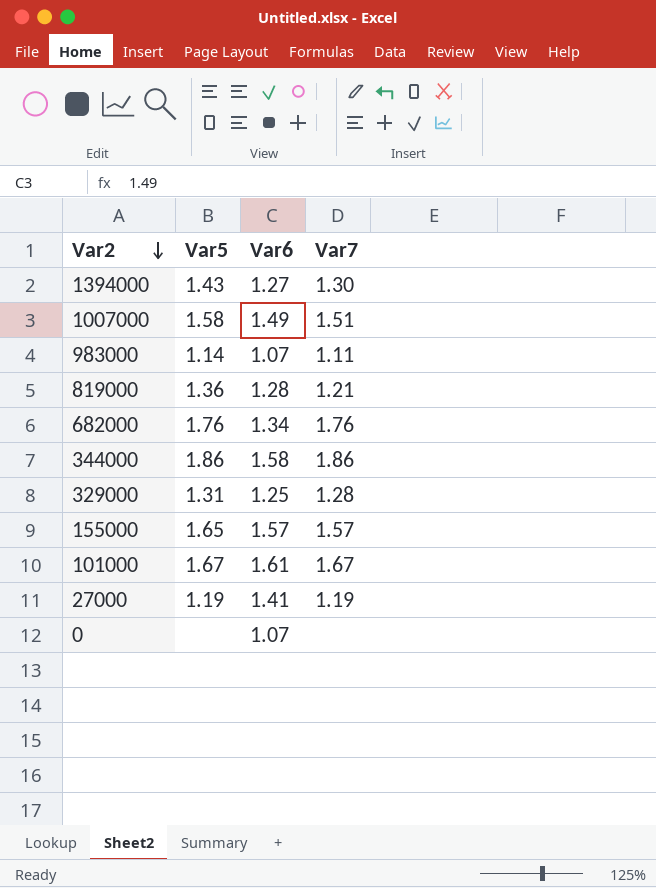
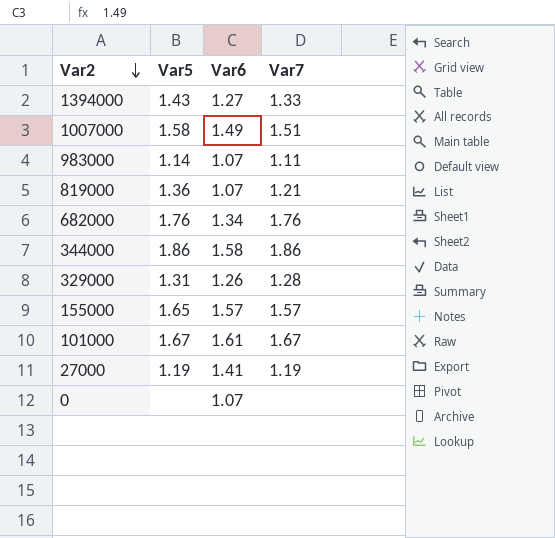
1394000 | Var7: 1.30 -> 1.33
819000 | Var6: 1.28 -> 1.07
329000 | Var6: 1.25 -> 1.26

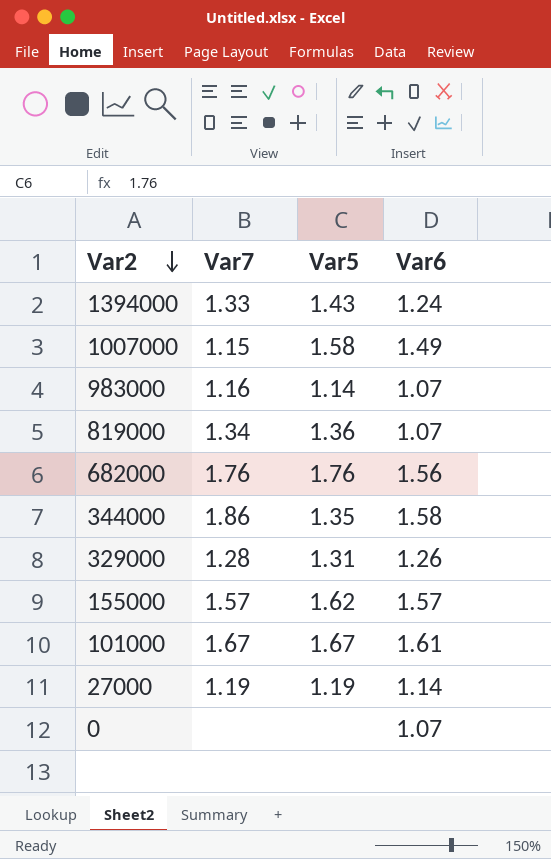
column Var7 | position: 4 -> 2
1394000 | Var6: 1.27 -> 1.24
1007000 | Var7: 1.51 -> 1.15
983000 | Var7: 1.11 -> 1.16
819000 | Var7: 1.21 -> 1.34
682000 | Var6: 1.34 -> 1.56
344000 | Var5: 1.86 -> 1.35
155000 | Var5: 1.65 -> 1.62
27000 | Var6: 1.41 -> 1.14

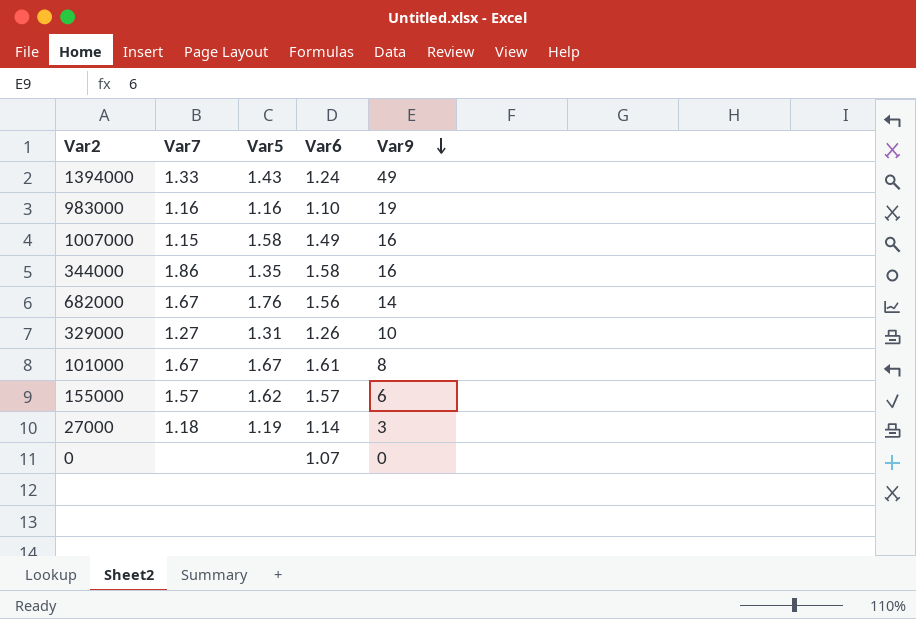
row order: Var2 descending -> Var9 descending
column Var9 | position: none -> 5
row 819000: 1.34 | 1.36 | 1.07 -> none
983000 | Var5: 1.14 -> 1.16
983000 | Var6: 1.07 -> 1.10
682000 | Var7: 1.76 -> 1.67
329000 | Var7: 1.28 -> 1.27
27000 | Var7: 1.19 -> 1.18

